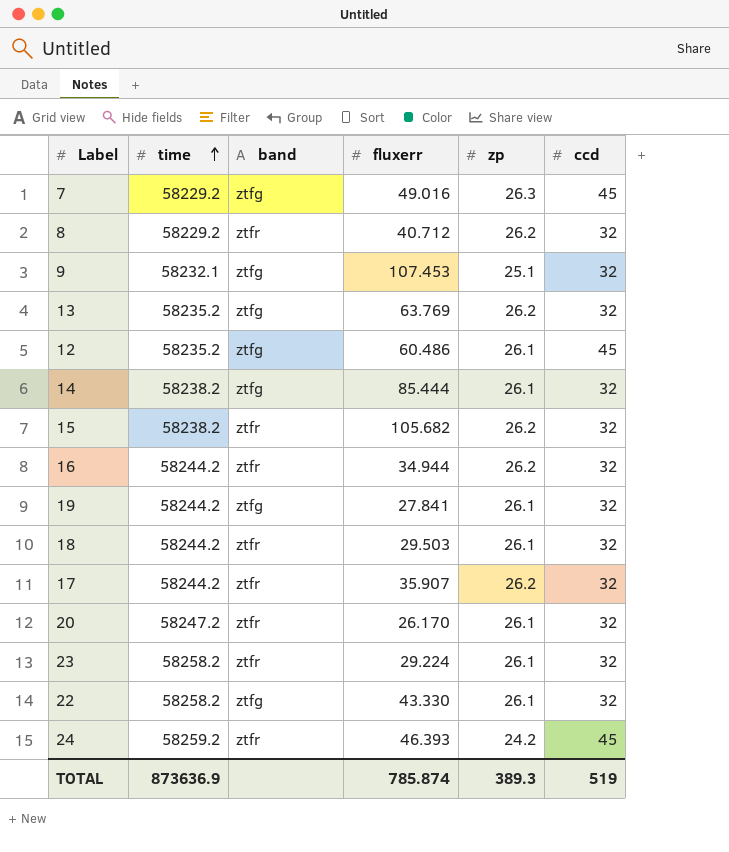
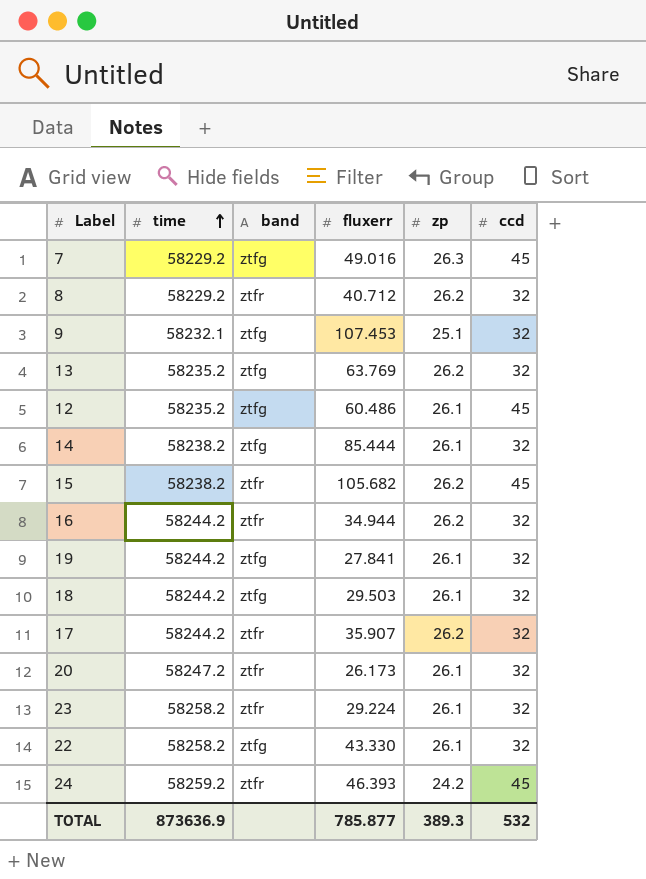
15 | ccd: 32 -> 45
18 | band: ztfr -> ztfg
20 | fluxerr: 26.170 -> 26.173
TOTAL | fluxerr: 785.874 -> 785.877
TOTAL | ccd: 519 -> 532

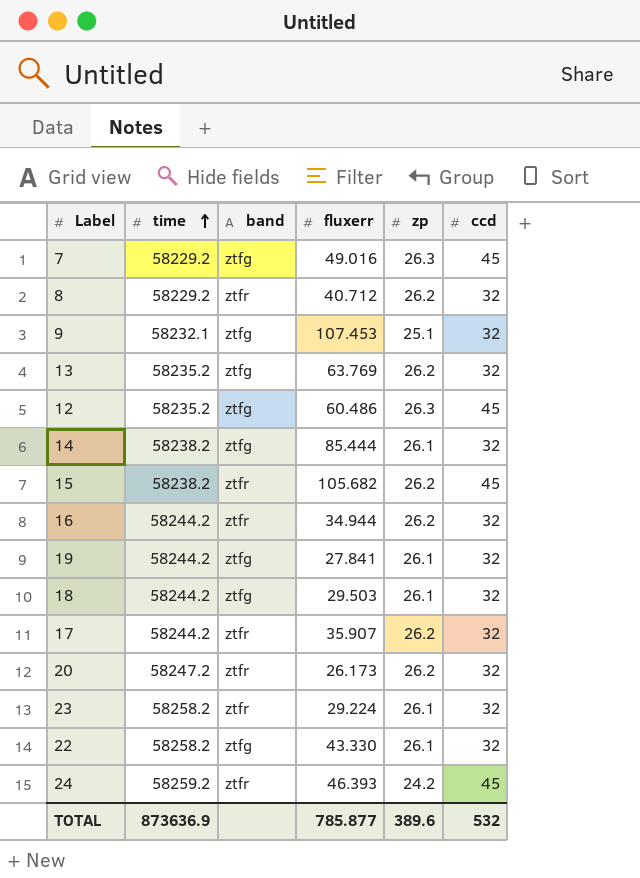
12 | zp: 26.1 -> 26.3
20 | zp: 26.1 -> 26.2
TOTAL | zp: 389.3 -> 389.6

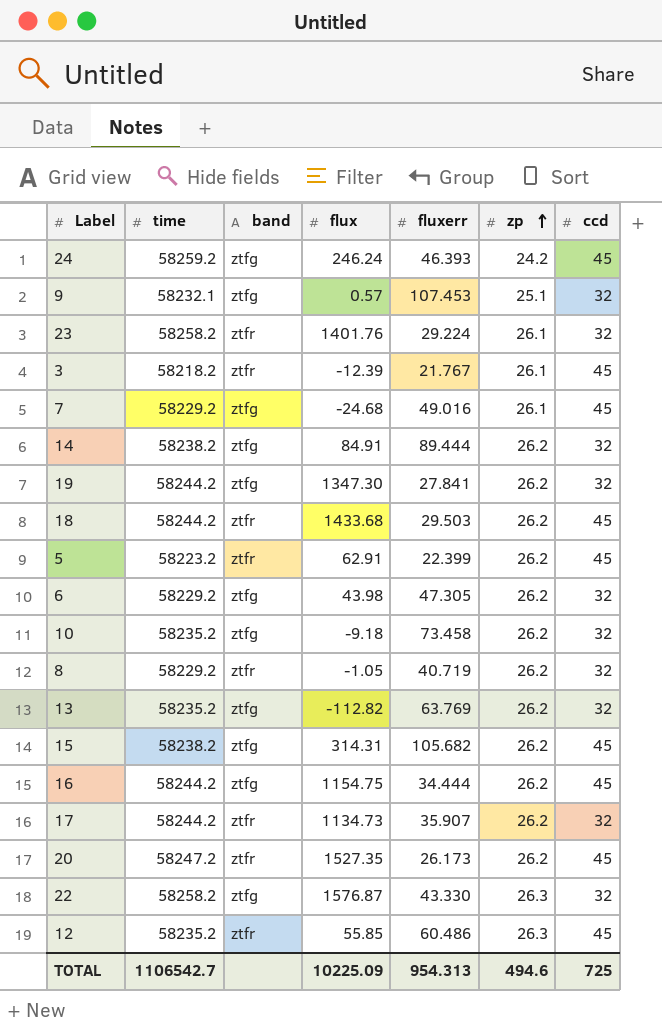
row order: time ascending -> zp ascending
column flux | position: none -> 4
24 | band: ztfr -> ztfg
row 3: none -> 58218.2 | ztfr | -12.39 | 21.767 | 26.1 | 45
7 | zp: 26.3 -> 26.1
14 | fluxerr: 85.444 -> 89.444
14 | zp: 26.1 -> 26.2
19 | zp: 26.1 -> 26.2
18 | band: ztfg -> ztfr
18 | zp: 26.1 -> 26.2
18 | ccd: 32 -> 45
row 5: none -> 58223.2 | ztfr | 62.91 | 22.399 | 26.2 | 45
row 6: none -> 58229.2 | ztfg | 43.98 | 47.305 | 26.2 | 32
row 10: none -> 58235.2 | ztfg | -9.18 | 73.458 | 26.2 | 32
8 | fluxerr: 40.712 -> 40.719
15 | band: ztfr -> ztfg
16 | band: ztfr -> ztfg
16 | fluxerr: 34.944 -> 34.444
16 | ccd: 32 -> 45
20 | ccd: 32 -> 45
22 | zp: 26.1 -> 26.3
12 | band: ztfg -> ztfr
TOTAL | time: 873636.9 -> 1106542.7
TOTAL | fluxerr: 785.877 -> 954.313
TOTAL | zp: 389.6 -> 494.6
TOTAL | ccd: 532 -> 725

